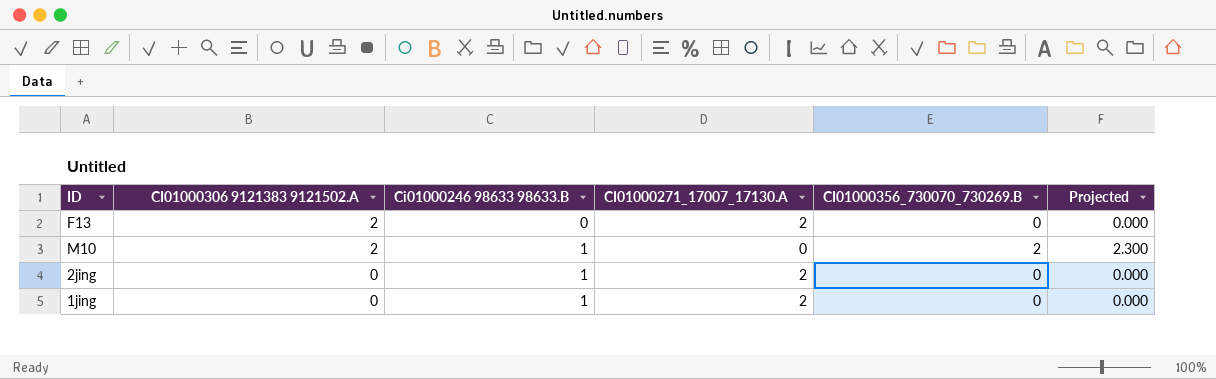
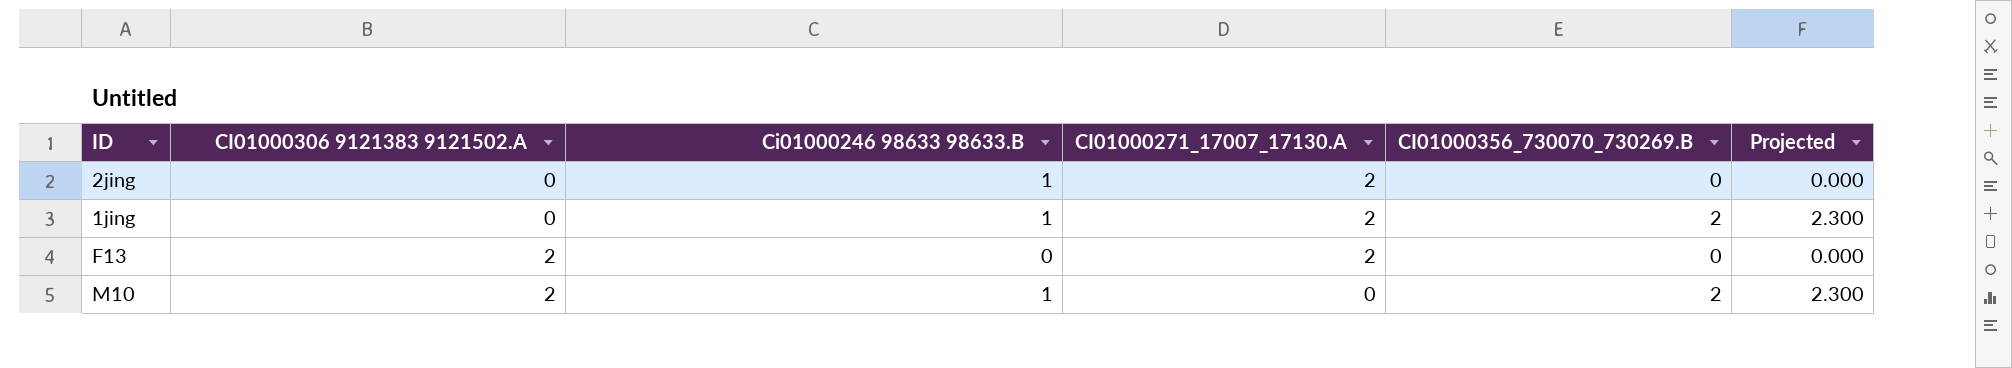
row order: CI01000306 9121383 9121502.A descending -> CI01000306 9121383 9121502.A ascending
1jing | CI01000356_730070_730269.B: 0 -> 2
1jing | Projected: 0.000 -> 2.300

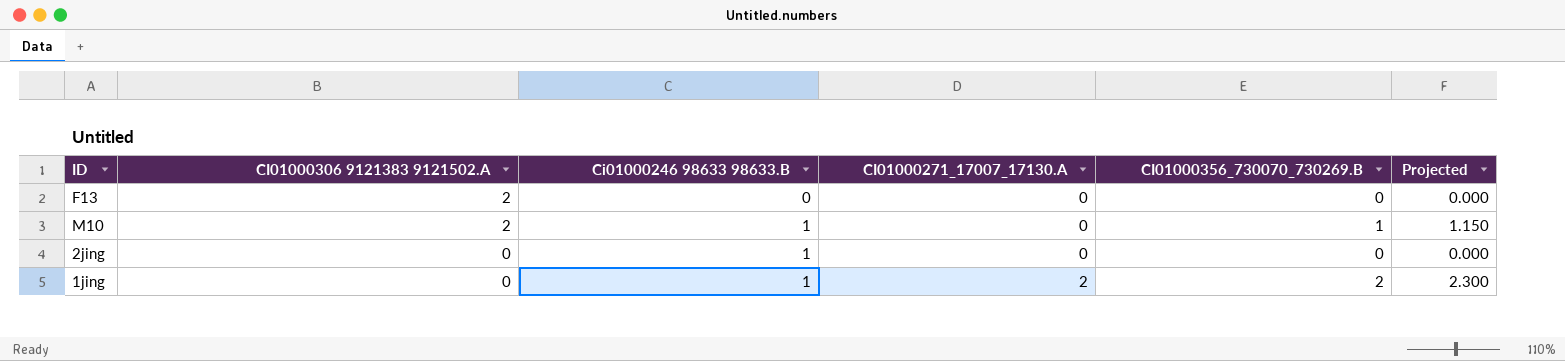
row order: CI01000306 9121383 9121502.A ascending -> CI01000306 9121383 9121502.A descending
F13 | CI01000271_17007_17130.A: 2 -> 0
M10 | CI01000356_730070_730269.B: 2 -> 1
M10 | Projected: 2.300 -> 1.150
2jing | CI01000271_17007_17130.A: 2 -> 0

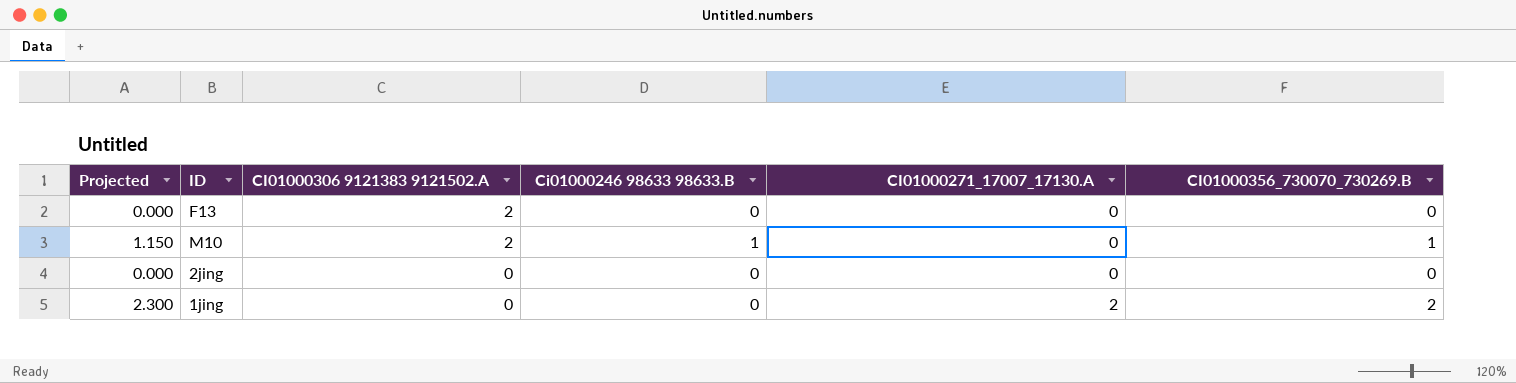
column Projected | position: 6 -> 1
2jing | Ci01000246 98633 98633.B: 1 -> 0
1jing | Ci01000246 98633 98633.B: 1 -> 0

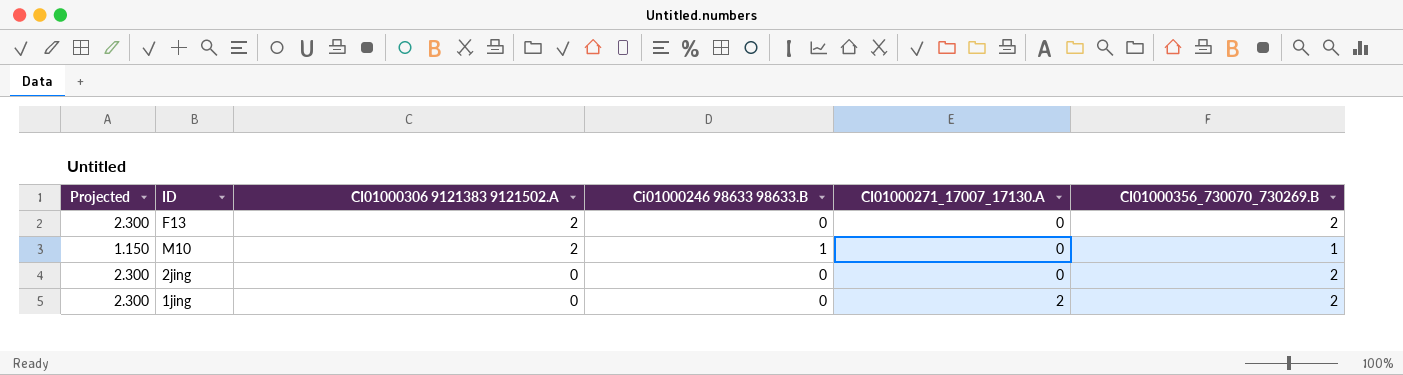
F13 | Projected: 0.000 -> 2.300
F13 | CI01000356_730070_730269.B: 0 -> 2
2jing | Projected: 0.000 -> 2.300
2jing | CI01000356_730070_730269.B: 0 -> 2

